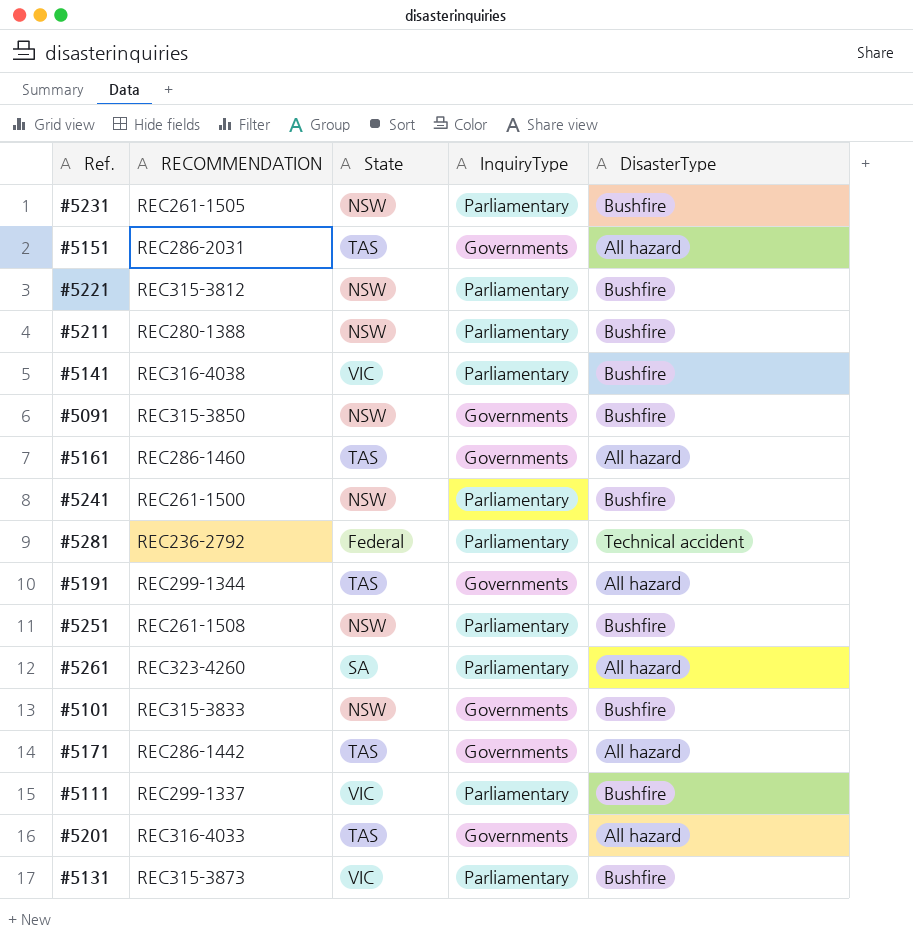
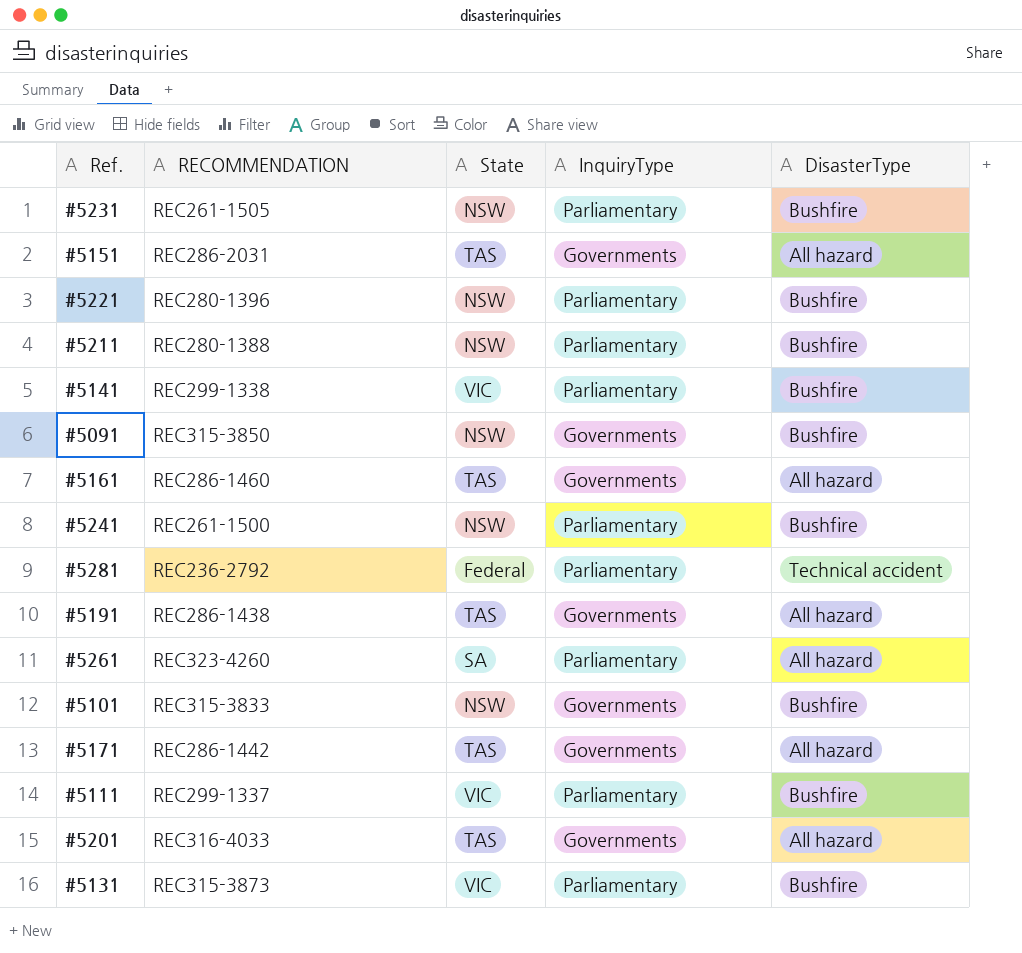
row #5251: REC261-1508 | NSW | Parliamentary | Bushfire -> none
#5221 | RECOMMENDATION: REC315-3812 -> REC280-1396
#5141 | RECOMMENDATION: REC316-4038 -> REC299-1338
#5191 | RECOMMENDATION: REC299-1344 -> REC286-1438

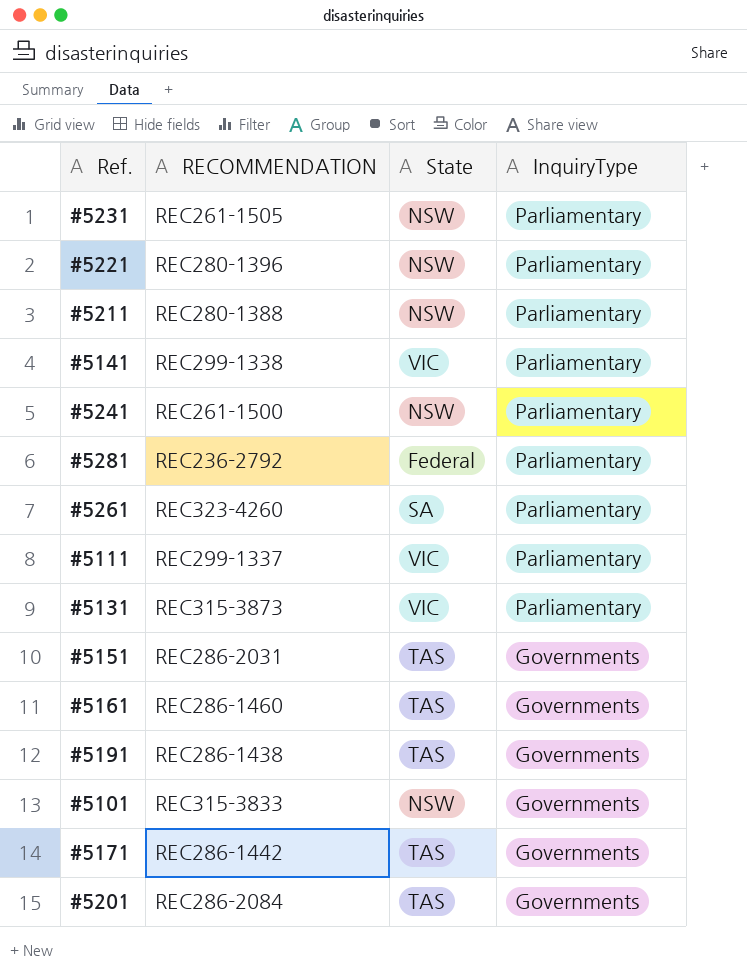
row order: none -> InquiryType descending
column DisasterType | position: 5 -> none
row #5091: REC315-3850 | NSW | Governments | Bushfire -> none
#5201 | RECOMMENDATION: REC316-4033 -> REC286-2084

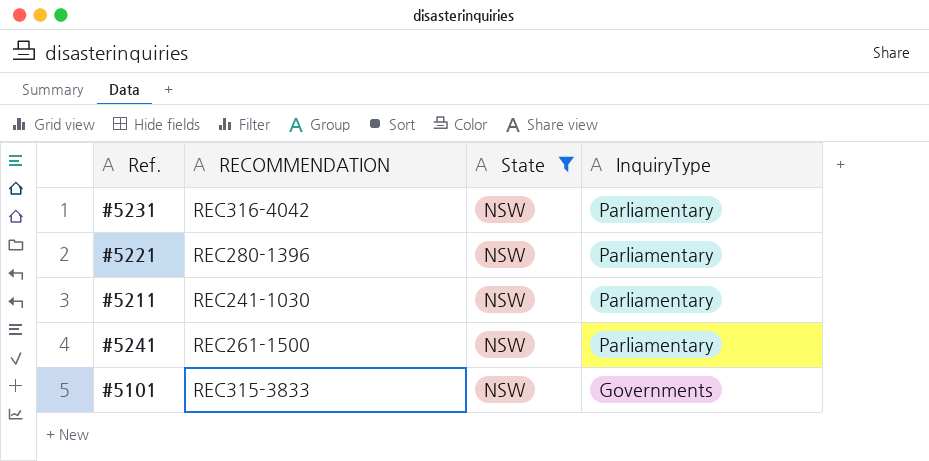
filter: none -> State = NSW
#5231 | RECOMMENDATION: REC261-1505 -> REC316-4042
#5211 | RECOMMENDATION: REC280-1388 -> REC241-1030

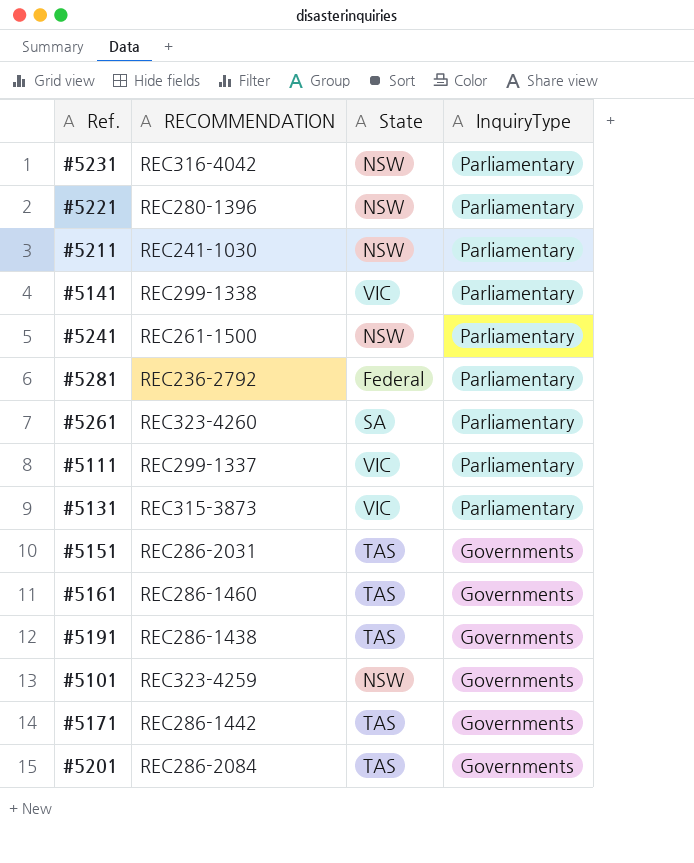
filter: State = NSW -> none
#5101 | RECOMMENDATION: REC315-3833 -> REC323-4259

